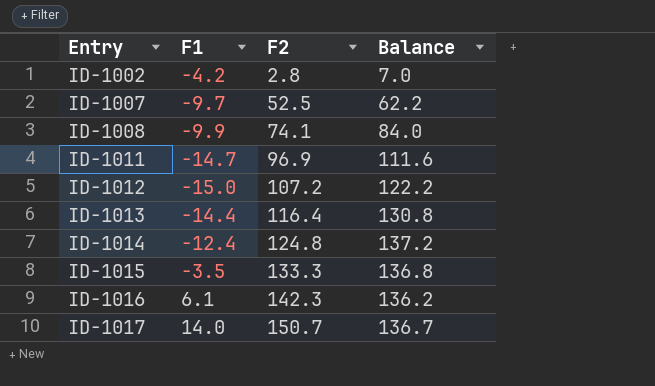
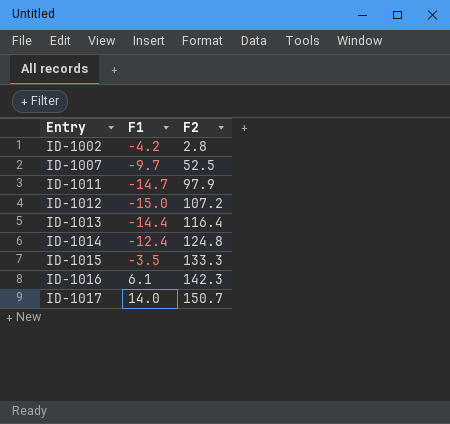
column Balance | formula: [F2] - [F1] -> none
row ID-1008: -9.9 | 74.1 | 84.0 -> none
ID-1011 | F2: 96.9 -> 97.9

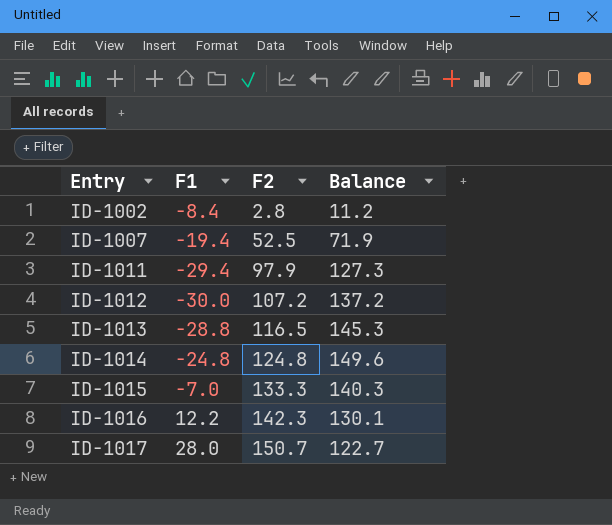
column Balance | formula: none -> [F2] - [F1]
ID-1002 | F1: -4.2 -> -8.4
ID-1007 | F1: -9.7 -> -19.4
ID-1011 | F1: -14.7 -> -29.4
ID-1012 | F1: -15.0 -> -30.0
ID-1013 | F1: -14.4 -> -28.8
ID-1013 | F2: 116.4 -> 116.5
ID-1014 | F1: -12.4 -> -24.8
ID-1015 | F1: -3.5 -> -7.0
ID-1016 | F1: 6.1 -> 12.2
ID-1017 | F1: 14.0 -> 28.0

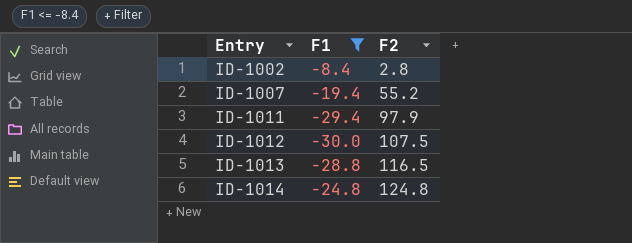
filter: none -> F1 <= -8.4
column Balance | formula: [F2] - [F1] -> none
ID-1007 | F2: 52.5 -> 55.2
ID-1012 | F2: 107.2 -> 107.5

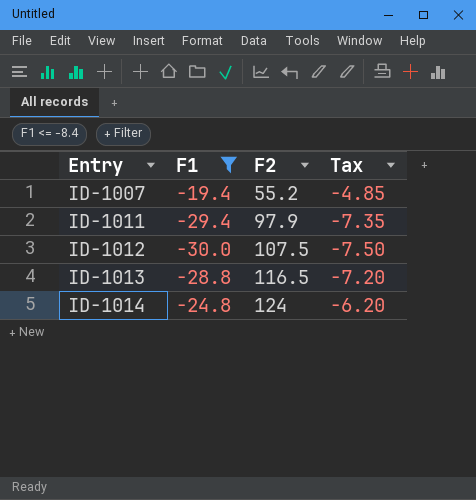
column Tax | formula: none -> [F1] * 0.25
row ID-1002: -8.4 | 2.8 -> none
ID-1014 | F2: 124.8 -> 124

